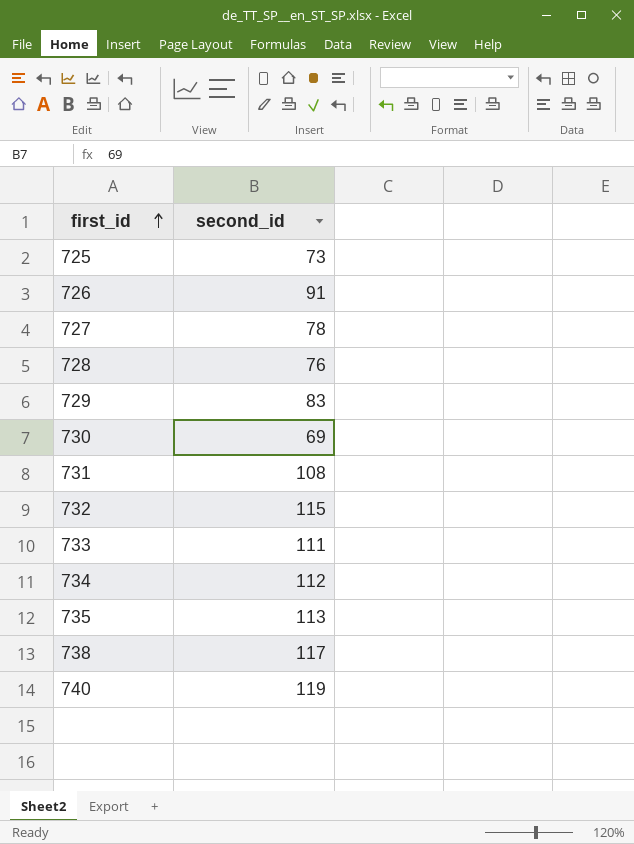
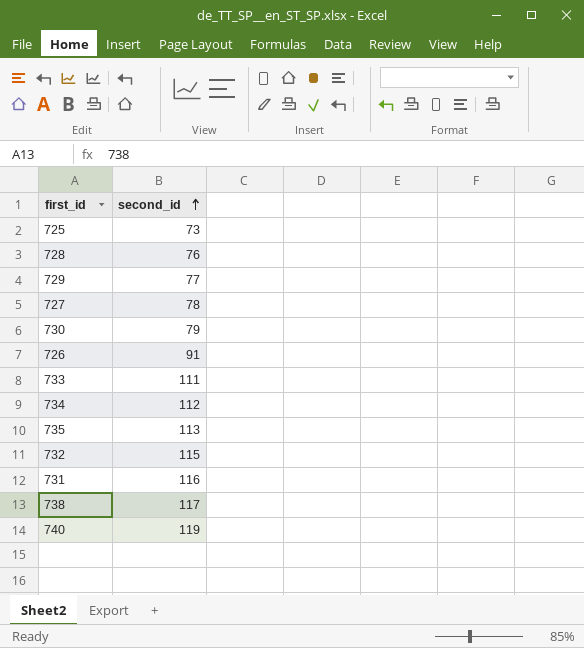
row order: first_id ascending -> second_id ascending
729 | second_id: 83 -> 77
730 | second_id: 69 -> 79
731 | second_id: 108 -> 116

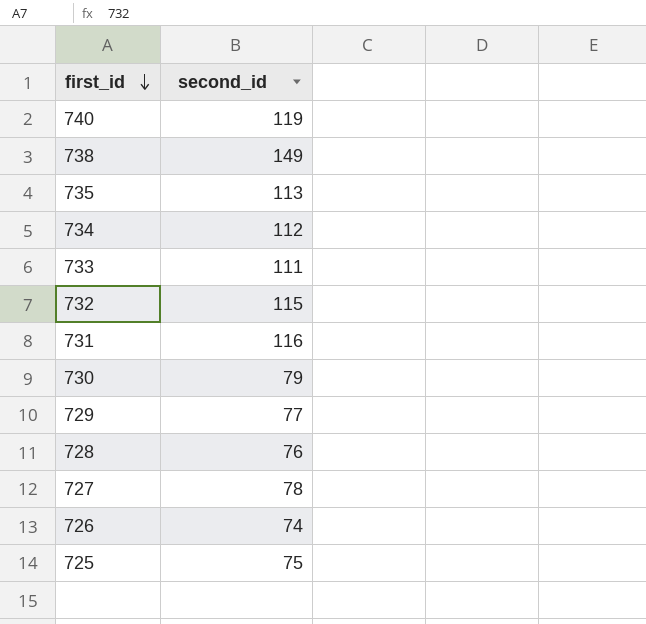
row order: second_id ascending -> first_id descending
738 | second_id: 117 -> 149
726 | second_id: 91 -> 74
725 | second_id: 73 -> 75

